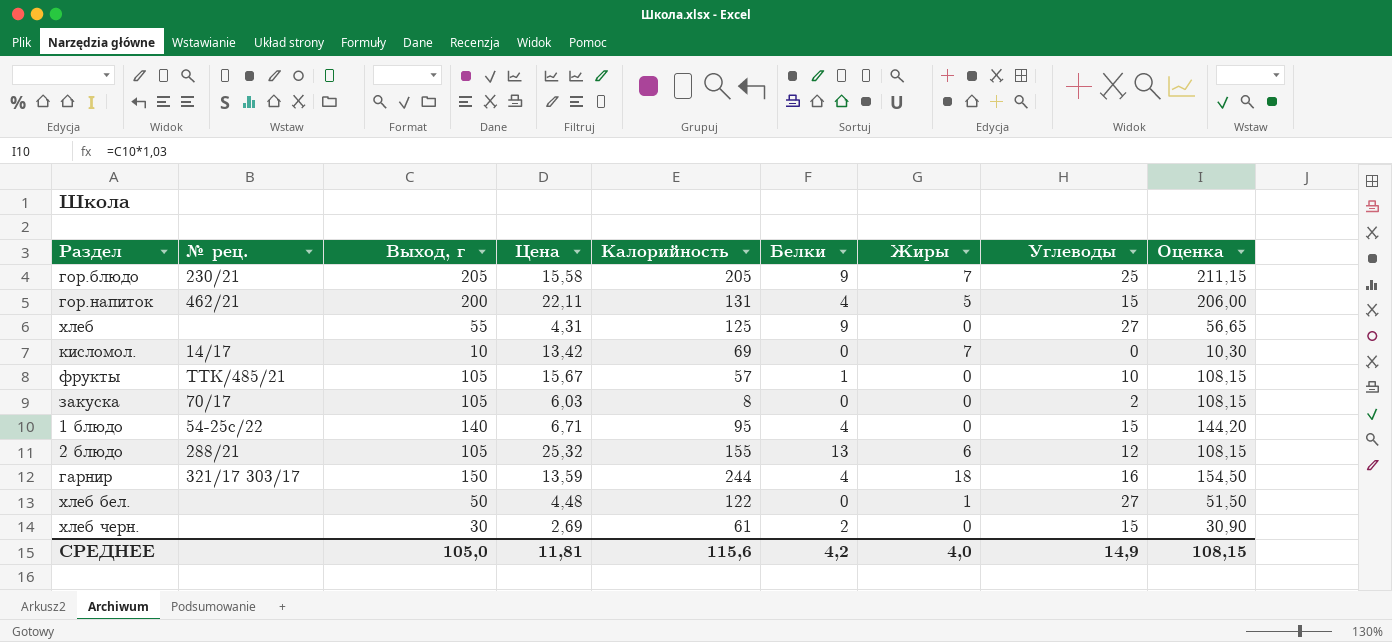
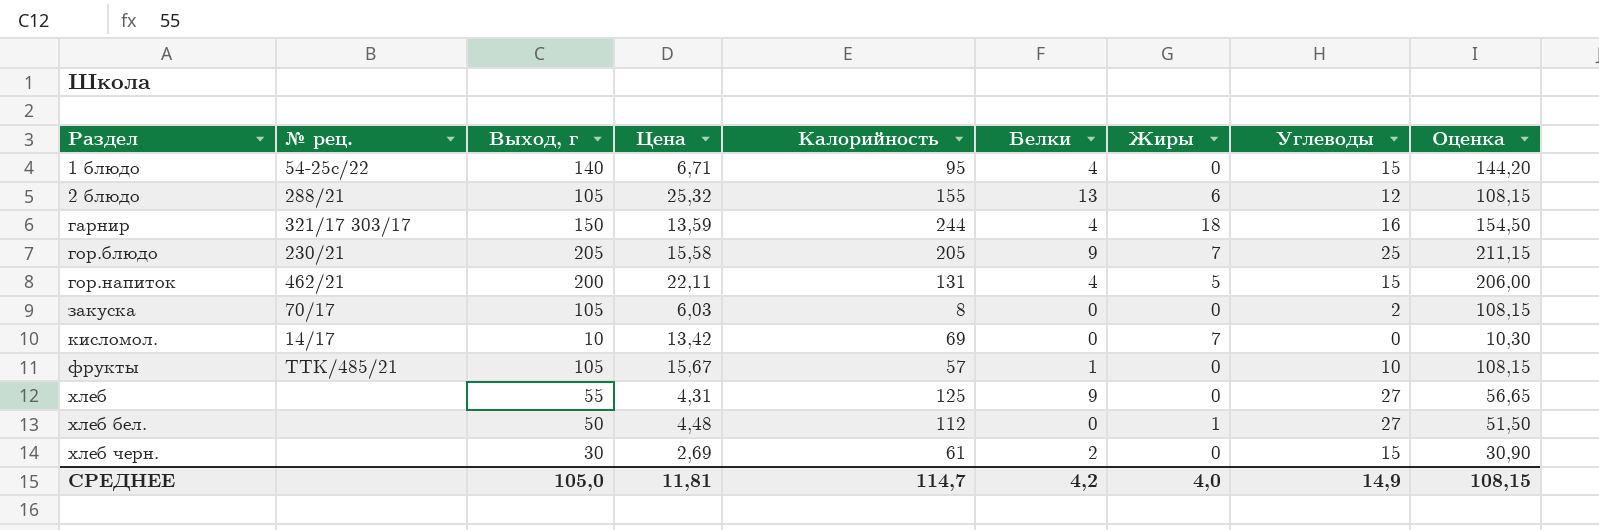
row order: none -> Раздел ascending
хлеб бел. | Калорийность: 122 -> 112
СРЕДНЕЕ | Калорийность: 115,6 -> 114,7

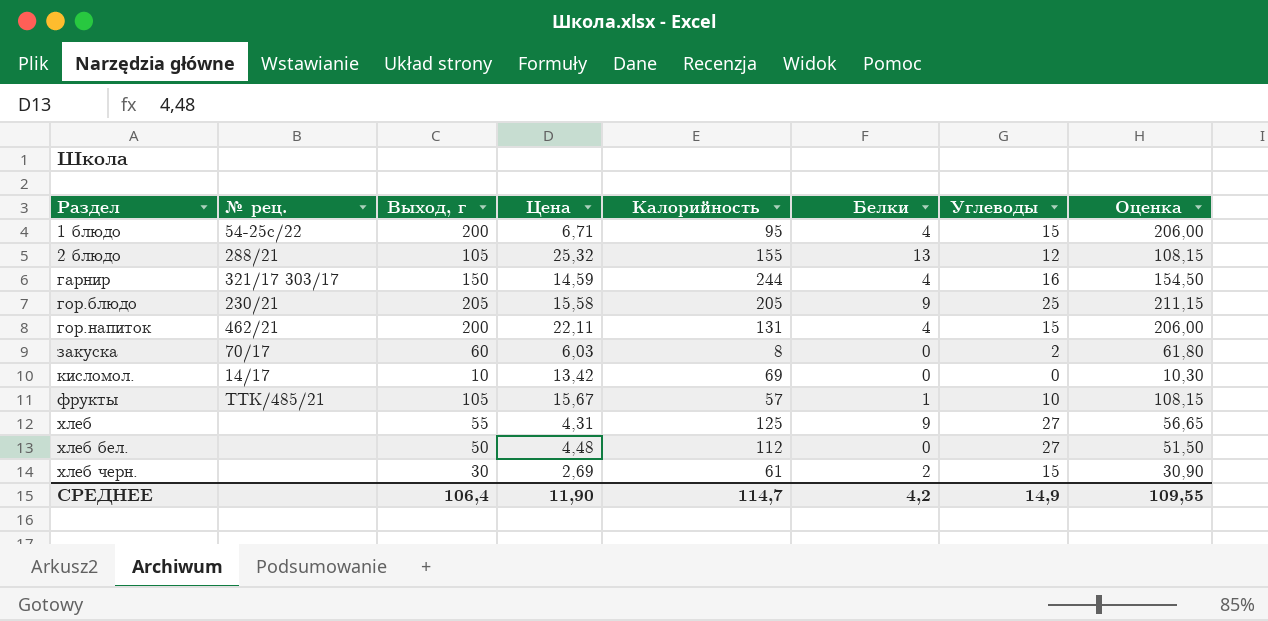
column Жиры | position: 7 -> none
1 блюдо | Выход, г: 140 -> 200
1 блюдо | Оценка: 144,20 -> 206,00
гарнир | Цена: 13,59 -> 14,59
закуска | Выход, г: 105 -> 60
закуска | Оценка: 108,15 -> 61,80
СРЕДНЕЕ | Выход, г: 105,0 -> 106,4
СРЕДНЕЕ | Цена: 11,81 -> 11,90
СРЕДНЕЕ | Оценка: 108,15 -> 109,55

